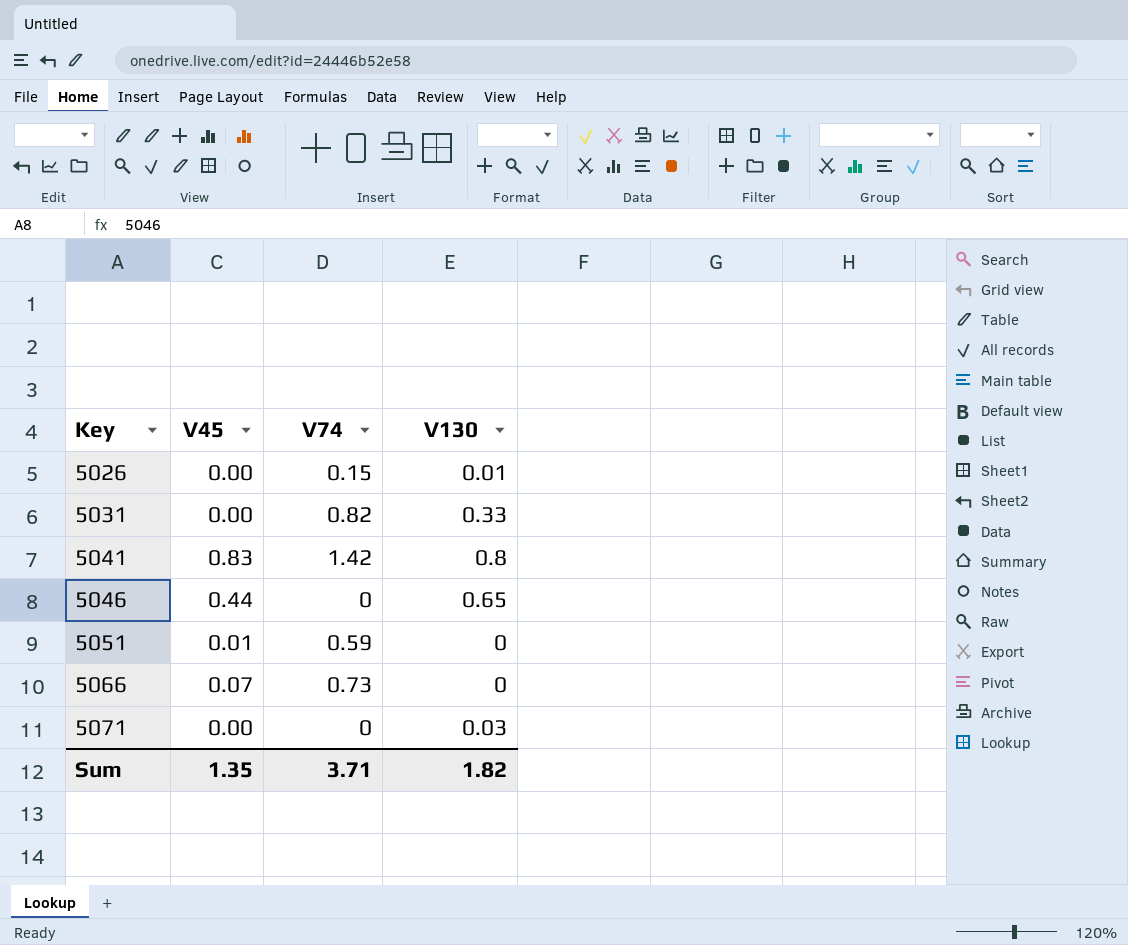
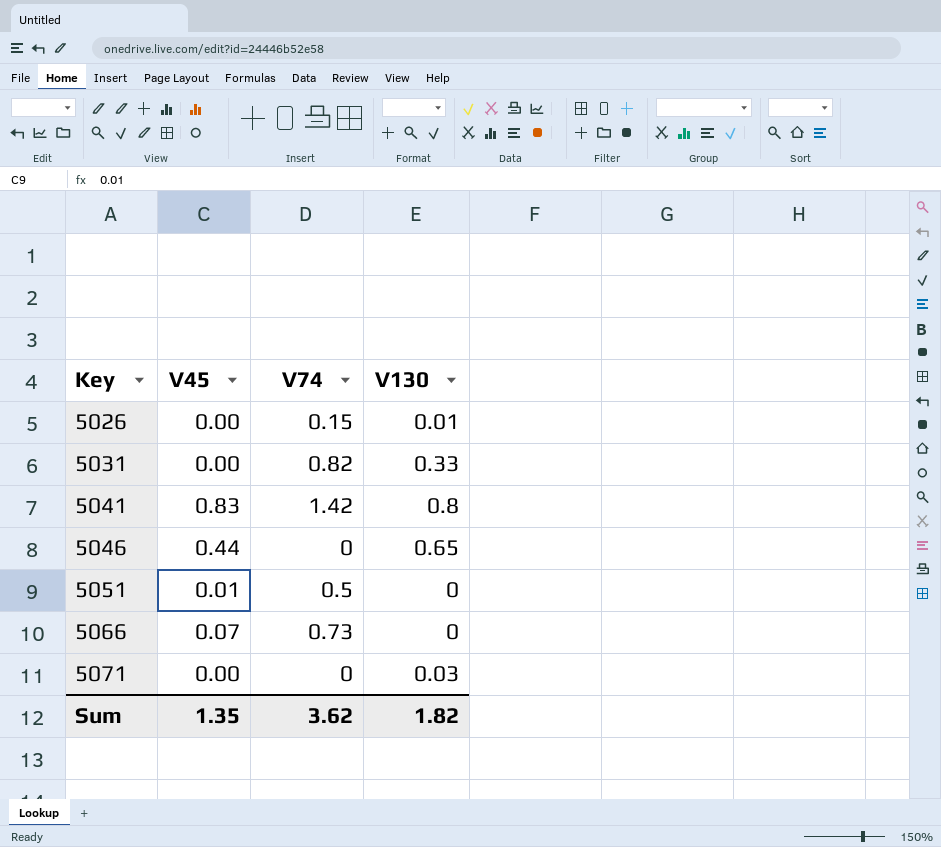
5051 | V74: 0.59 -> 0.5
Sum | V74: 3.71 -> 3.62

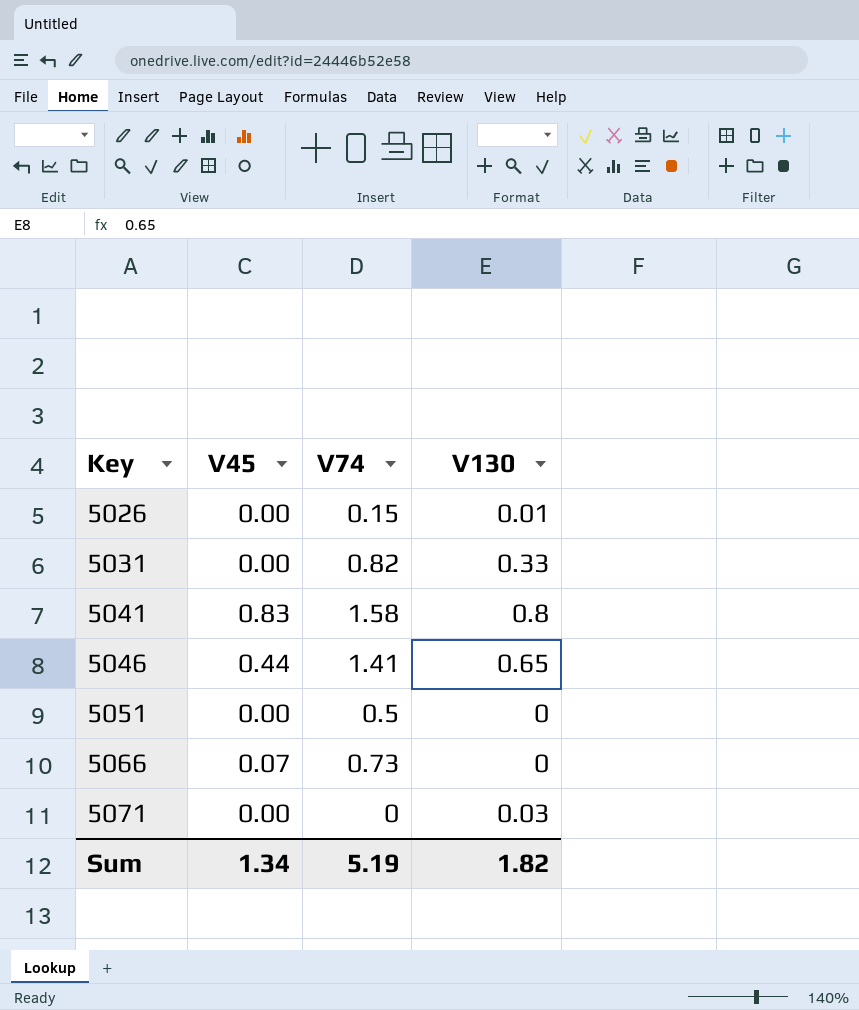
5041 | V74: 1.42 -> 1.58
5046 | V74: 0 -> 1.41
5051 | V45: 0.01 -> 0.00
Sum | V45: 1.35 -> 1.34
Sum | V74: 3.62 -> 5.19

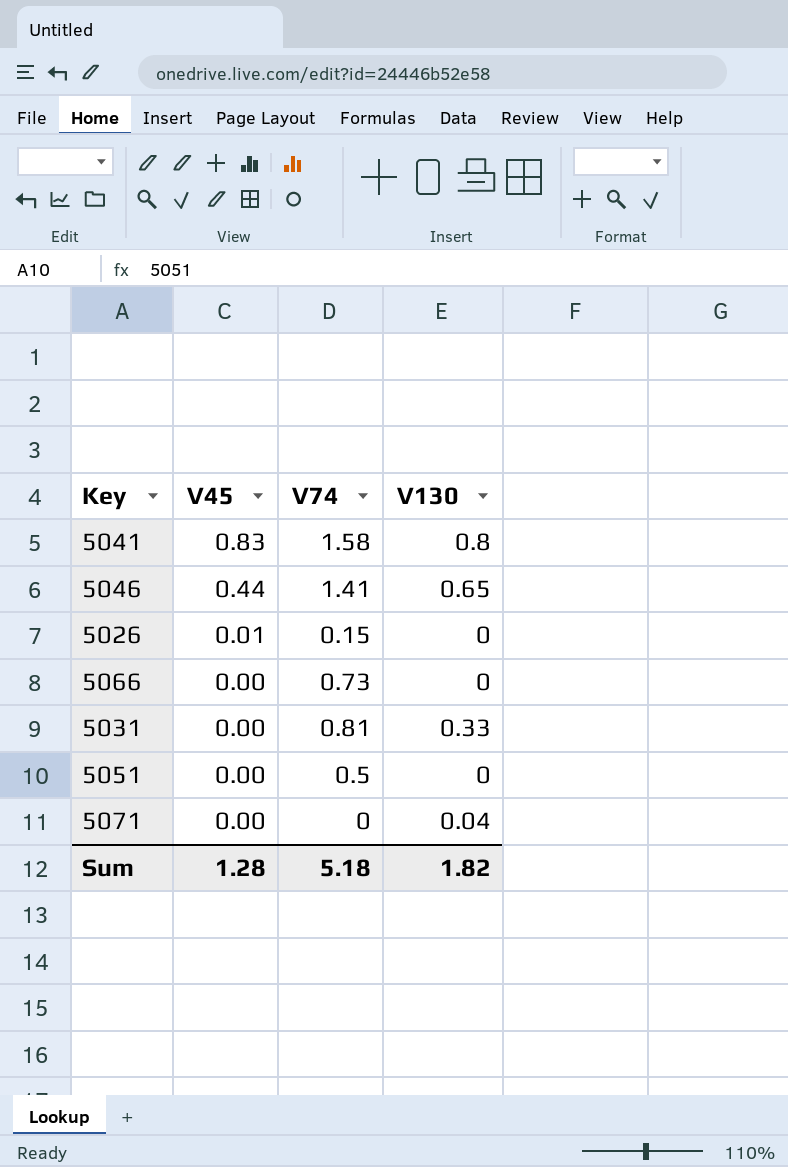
row order: Key ascending -> V45 descending
5026 | V45: 0.00 -> 0.01
5026 | V130: 0.01 -> 0
5066 | V45: 0.07 -> 0.00
5031 | V74: 0.82 -> 0.81
5071 | V130: 0.03 -> 0.04
Sum | V45: 1.34 -> 1.28
Sum | V74: 5.19 -> 5.18

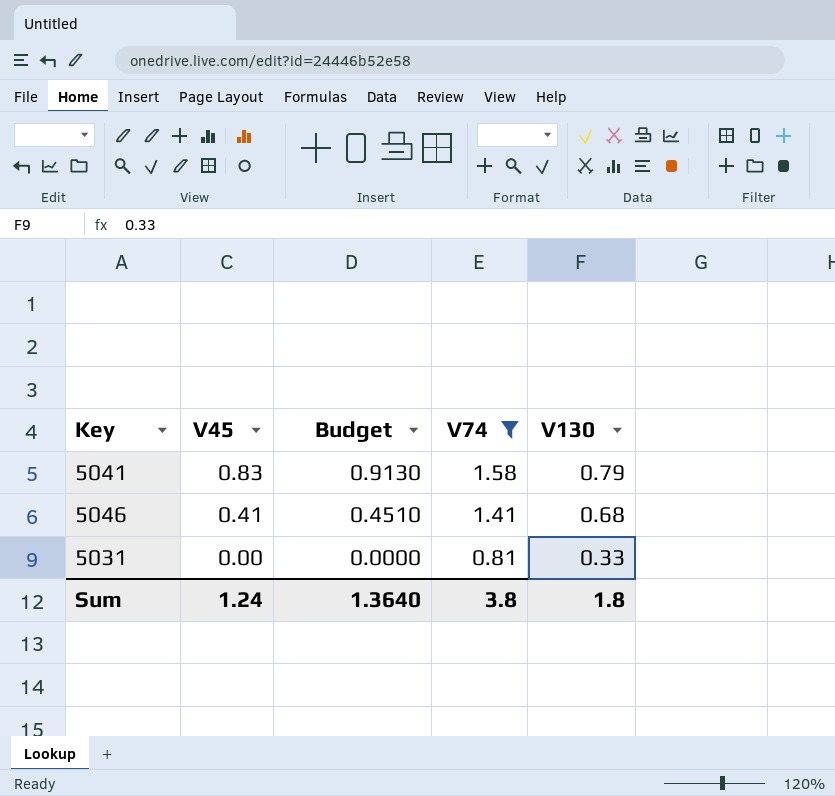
filter: none -> V74 >= 0.81
column Budget | formula: none -> [V45] * 1.1
5041 | V130: 0.8 -> 0.79
5046 | V45: 0.44 -> 0.41
5046 | V130: 0.65 -> 0.68
Sum | V45: 1.28 -> 1.24
Sum | V74: 5.18 -> 3.8
Sum | V130: 1.82 -> 1.8

